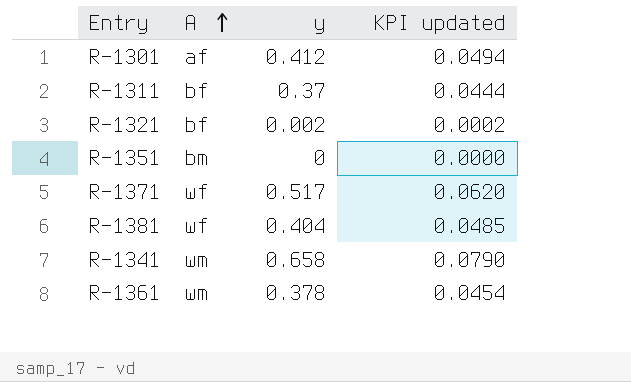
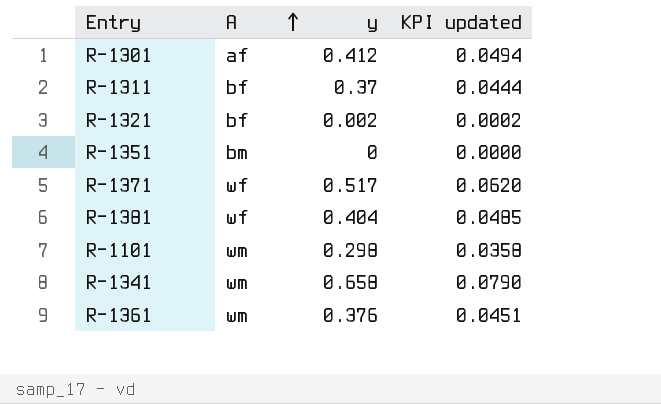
row R-1101: none -> wm | 0.298 | 0.0358
R-1361 | y: 0.378 -> 0.376
R-1361 | KPI updated: 0.0454 -> 0.0451

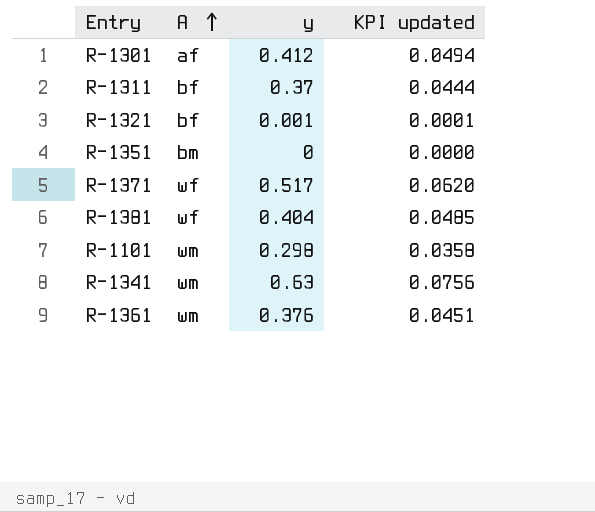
R-1321 | y: 0.002 -> 0.001
R-1321 | KPI updated: 0.0002 -> 0.0001
R-1341 | y: 0.658 -> 0.63
R-1341 | KPI updated: 0.0790 -> 0.0756

